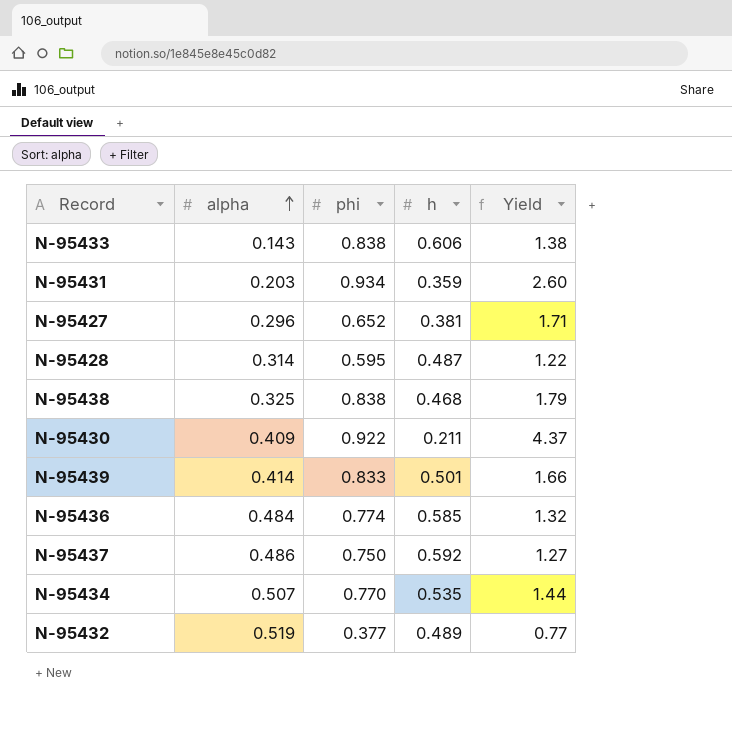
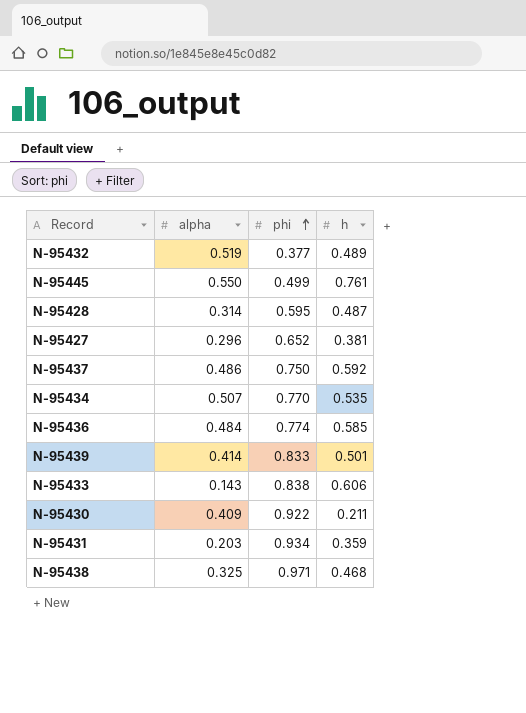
row order: alpha ascending -> phi ascending
column Yield | formula: [phi] / [h] -> none
row N-95445: none -> 0.550 | 0.499 | 0.761
N-95438 | phi: 0.838 -> 0.971

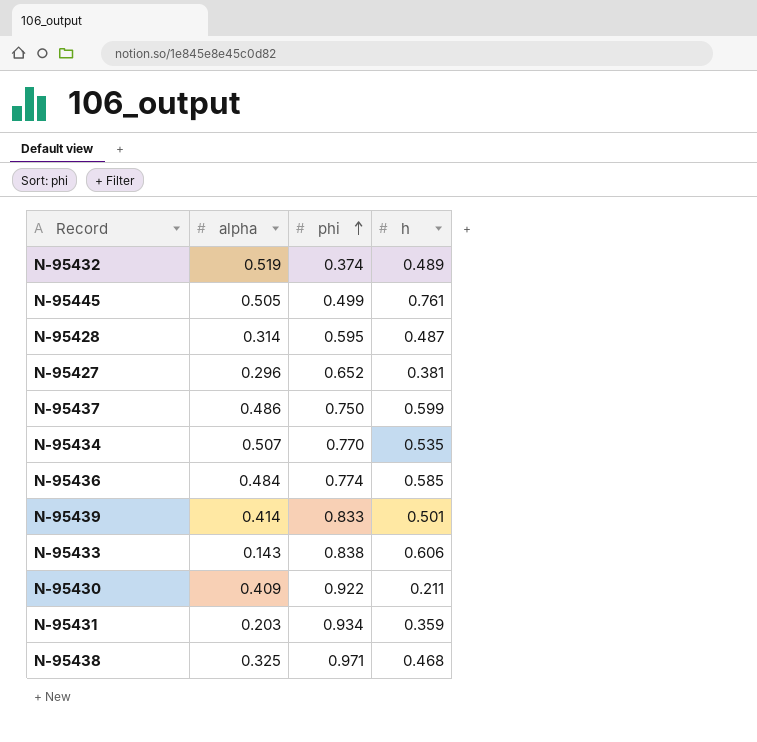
N-95432 | phi: 0.377 -> 0.374
N-95445 | alpha: 0.550 -> 0.505
N-95437 | h: 0.592 -> 0.599

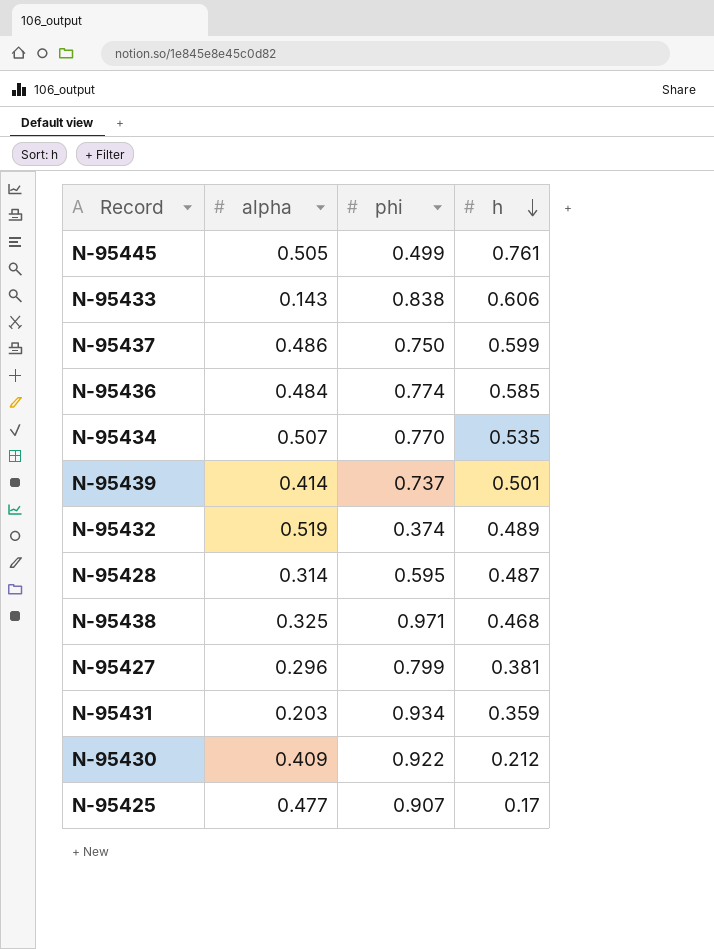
row order: phi ascending -> h descending
N-95439 | phi: 0.833 -> 0.737
N-95427 | phi: 0.652 -> 0.799
N-95430 | h: 0.211 -> 0.212
row N-95425: none -> 0.477 | 0.907 | 0.17

